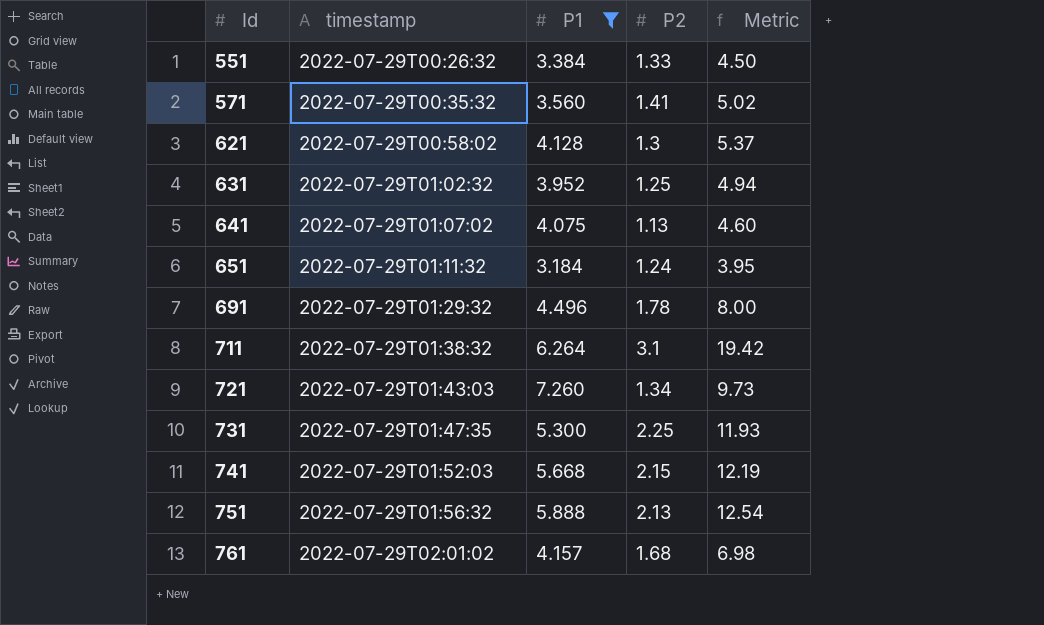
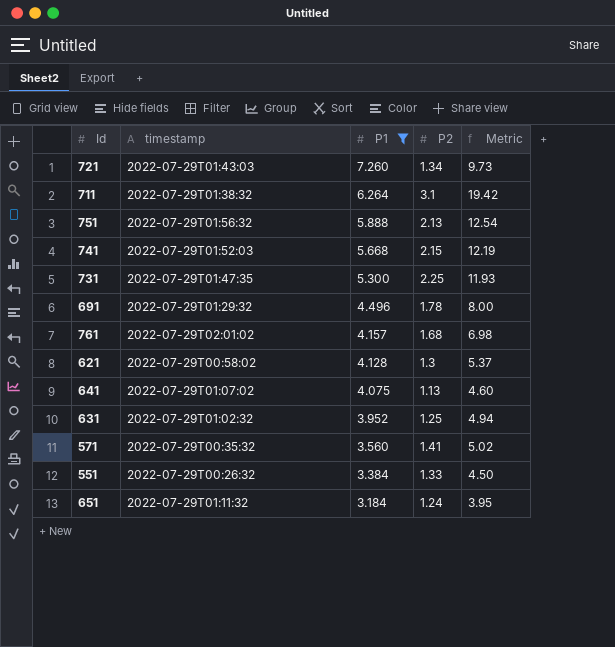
row order: Id ascending -> P1 descending

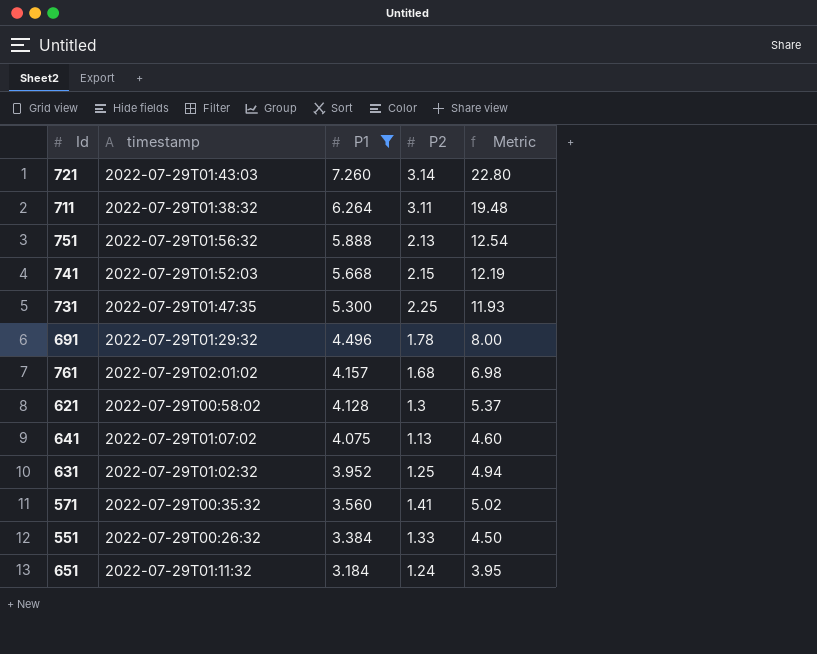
721 | P2: 1.34 -> 3.14
721 | Metric: 9.73 -> 22.80
711 | P2: 3.1 -> 3.11
711 | Metric: 19.42 -> 19.48

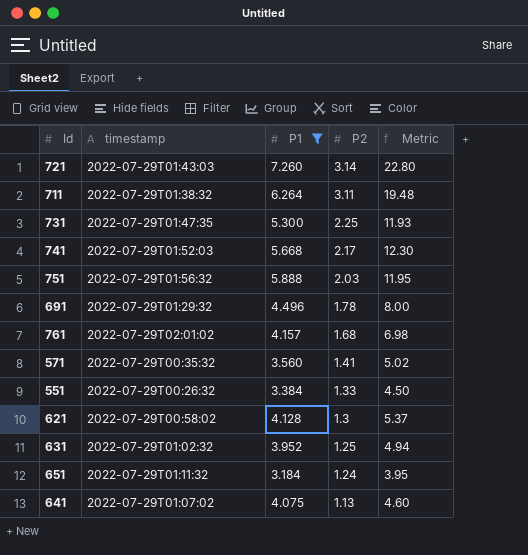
row order: P1 descending -> P2 descending
741 | P2: 2.15 -> 2.17
741 | Metric: 12.19 -> 12.30
751 | P2: 2.13 -> 2.03
751 | Metric: 12.54 -> 11.95

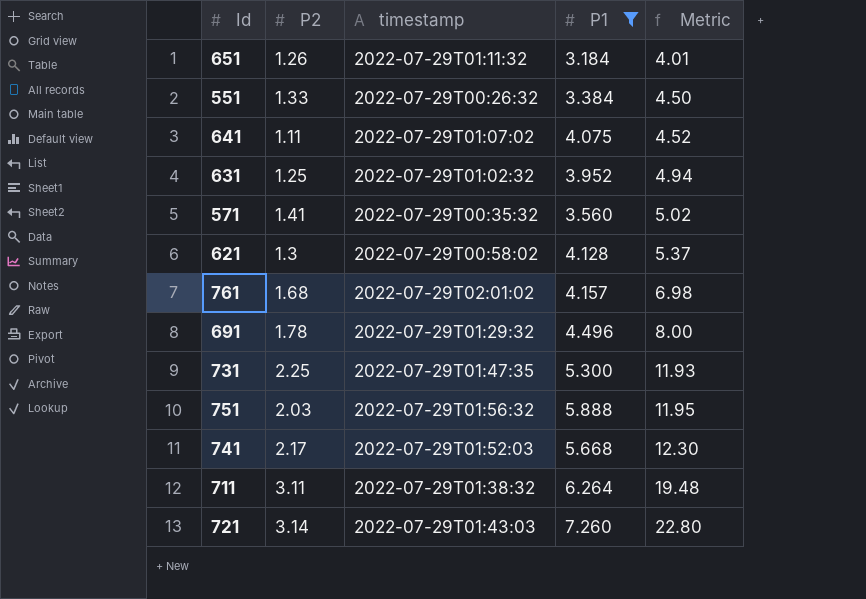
row order: P2 descending -> Metric ascending
column P2 | position: 4 -> 2
651 | P2: 1.24 -> 1.26
651 | Metric: 3.95 -> 4.01
641 | P2: 1.13 -> 1.11
641 | Metric: 4.60 -> 4.52

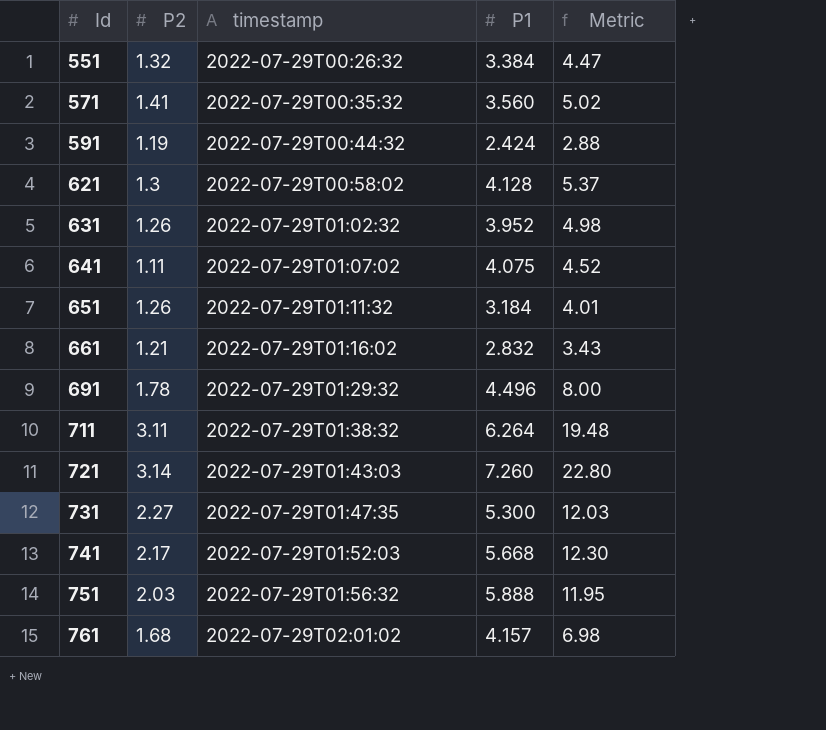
filter: P1 >= 3.184 -> none
row order: Metric ascending -> Id ascending
551 | P2: 1.33 -> 1.32
551 | Metric: 4.50 -> 4.47
631 | P2: 1.25 -> 1.26
631 | Metric: 4.94 -> 4.98
731 | P2: 2.25 -> 2.27
731 | Metric: 11.93 -> 12.03

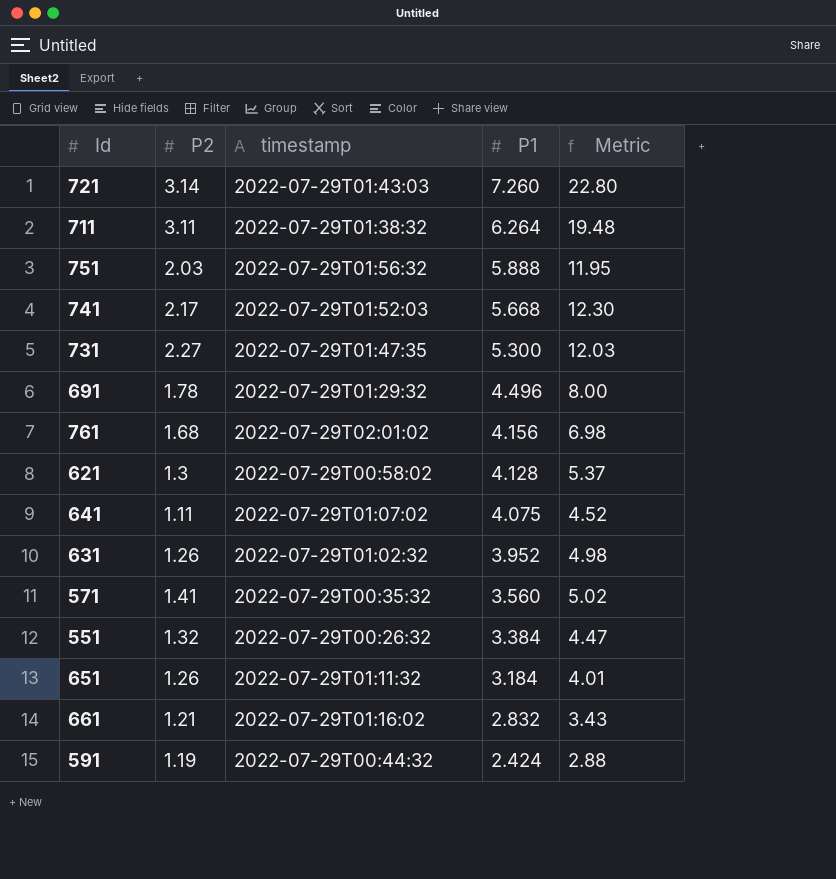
row order: Id ascending -> P1 descending
761 | P1: 4.157 -> 4.156

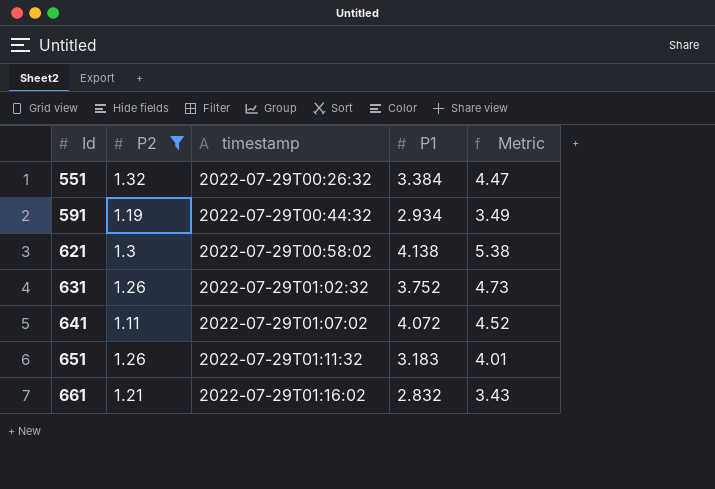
filter: none -> P2 <= 1.32
row order: P1 descending -> Id ascending
591 | P1: 2.424 -> 2.934
591 | Metric: 2.88 -> 3.49
621 | P1: 4.128 -> 4.138
621 | Metric: 5.37 -> 5.38
631 | P1: 3.952 -> 3.752
631 | Metric: 4.98 -> 4.73
641 | P1: 4.075 -> 4.072
651 | P1: 3.184 -> 3.183

